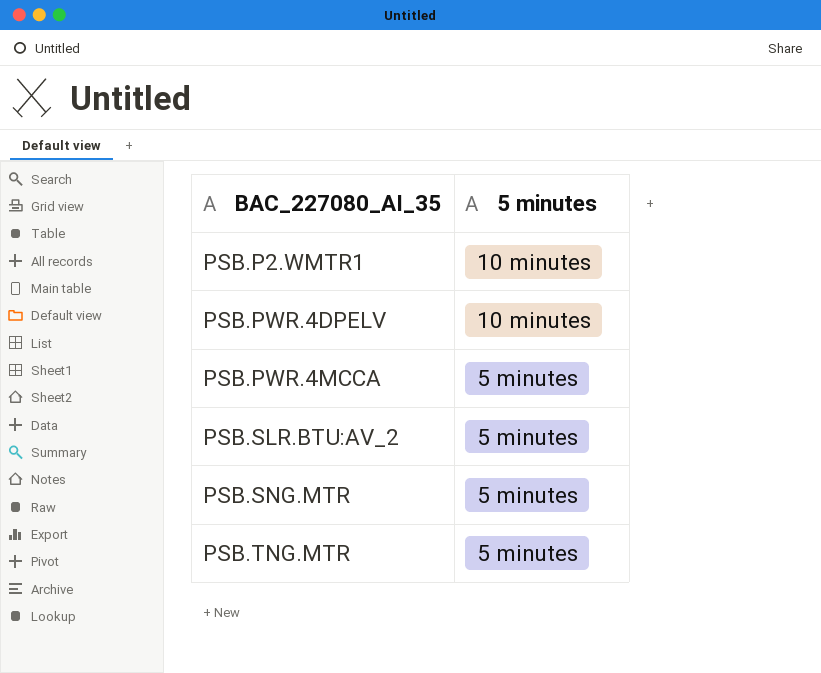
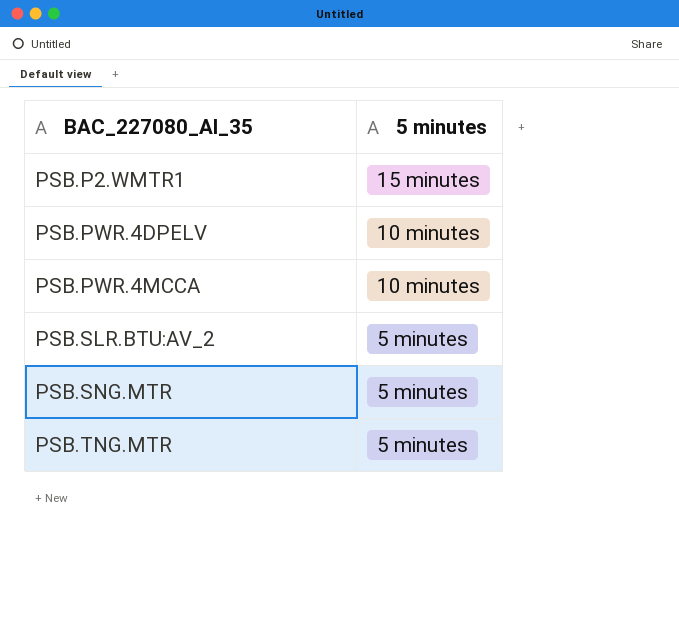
PSB.P2.WMTR1 | 5 minutes: 10 minutes -> 15 minutes
PSB.PWR.4MCCA | 5 minutes: 5 minutes -> 10 minutes

